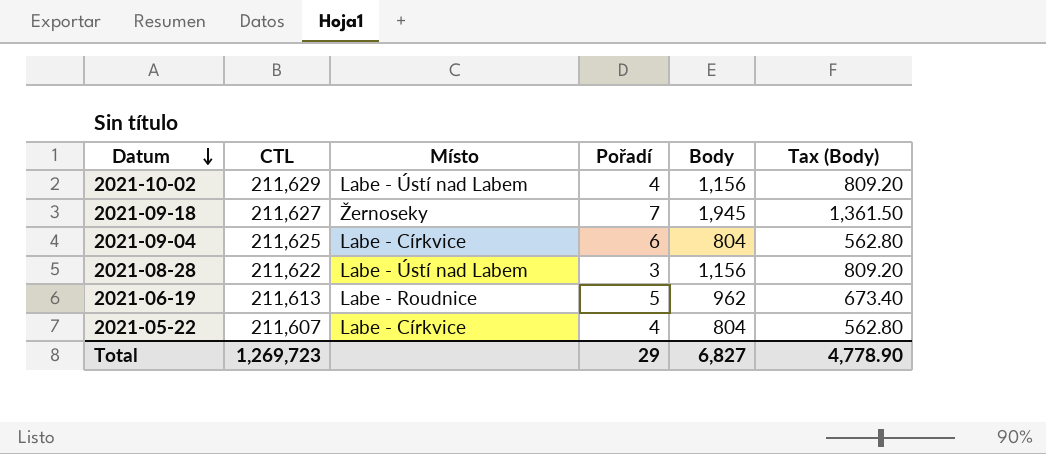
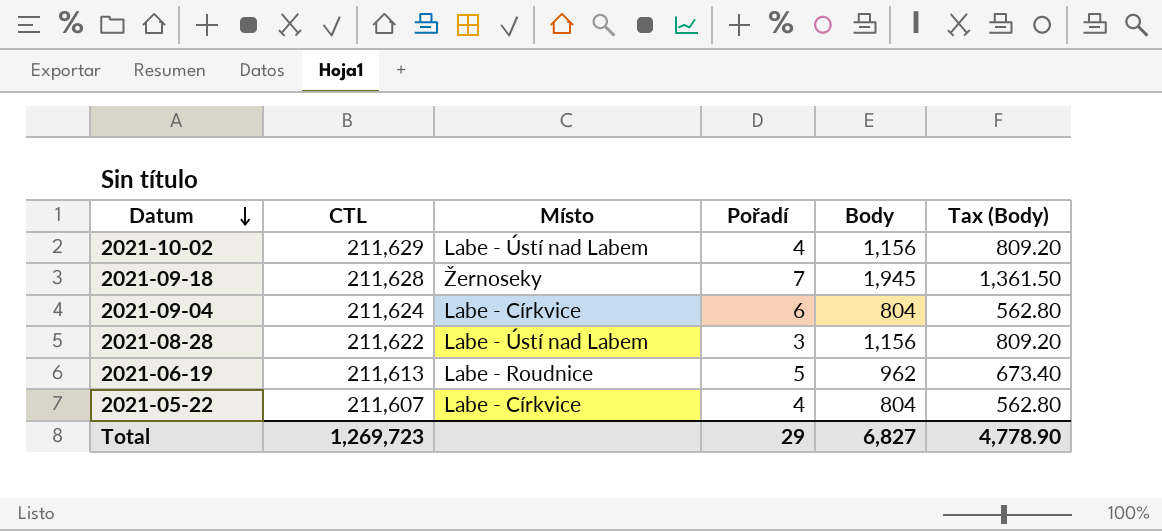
2021-09-18 | CTL: 211,627 -> 211,628
2021-09-04 | CTL: 211,625 -> 211,624

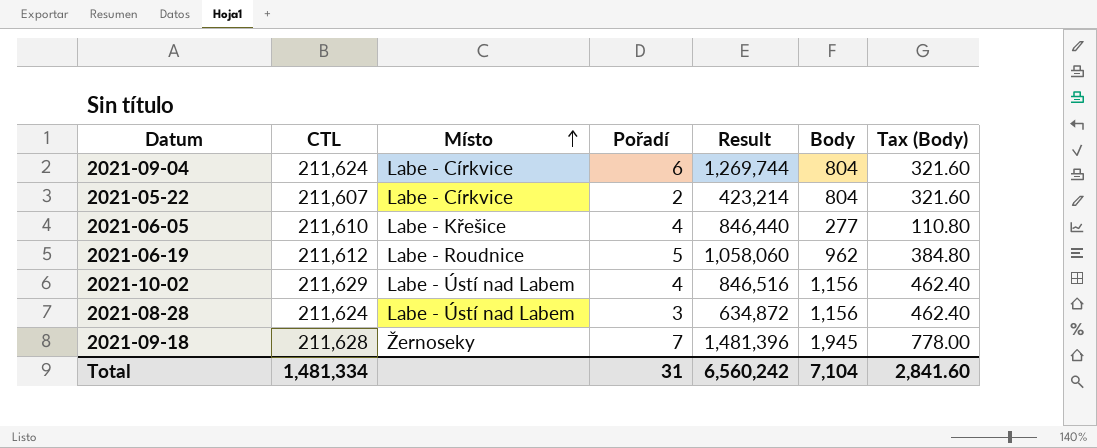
row order: Datum descending -> Místo ascending
column Result | formula: none -> [CTL] * [Pořadí]
column Tax (Body) | formula: [Body] * 0.7 -> [Body] * 0.4
2021-05-22 | Pořadí: 4 -> 2
row 2021-06-05: none -> 211,610 | Labe - Křešice | 4 | 846,440 | 277 | 110.80
2021-06-19 | CTL: 211,613 -> 211,612
2021-08-28 | CTL: 211,622 -> 211,624
Total | CTL: 1,269,723 -> 1,481,334
Total | Pořadí: 29 -> 31
Total | Body: 6,827 -> 7,104
Total | Tax (Body): 4,778.90 -> 2,841.60

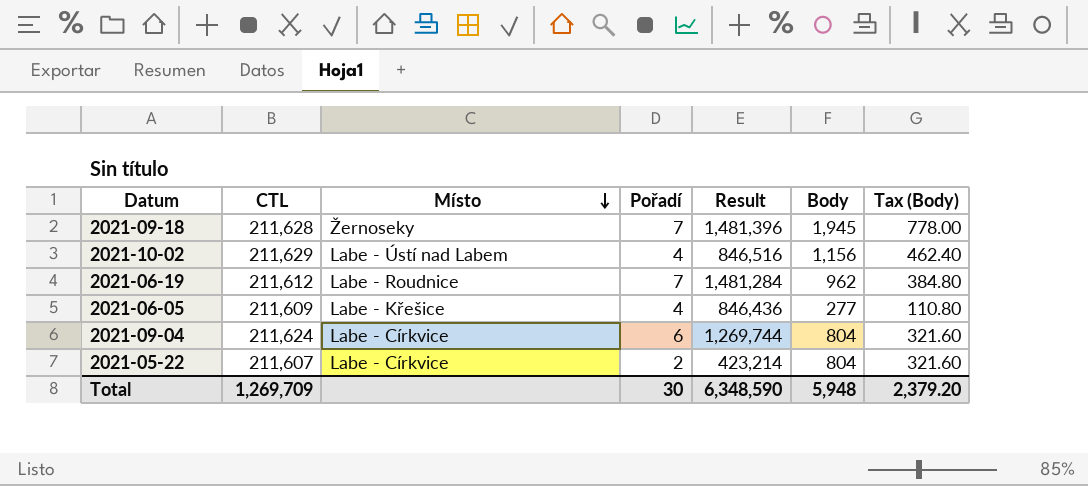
row order: Místo ascending -> Místo descending
row 2021-08-28: 211,624 | Labe - Ústí nad Labem | 3 | 634,872 | 1,156 | 462.40 -> none
2021-06-19 | Pořadí: 5 -> 7
2021-06-19 | Result: 1,058,060 -> 1,481,284
2021-06-05 | CTL: 211,610 -> 211,609
2021-06-05 | Result: 846,440 -> 846,436
Total | CTL: 1,481,334 -> 1,269,709
Total | Pořadí: 31 -> 30
Total | Result: 6,560,242 -> 6,348,590
Total | Body: 7,104 -> 5,948
Total | Tax (Body): 2,841.60 -> 2,379.20

